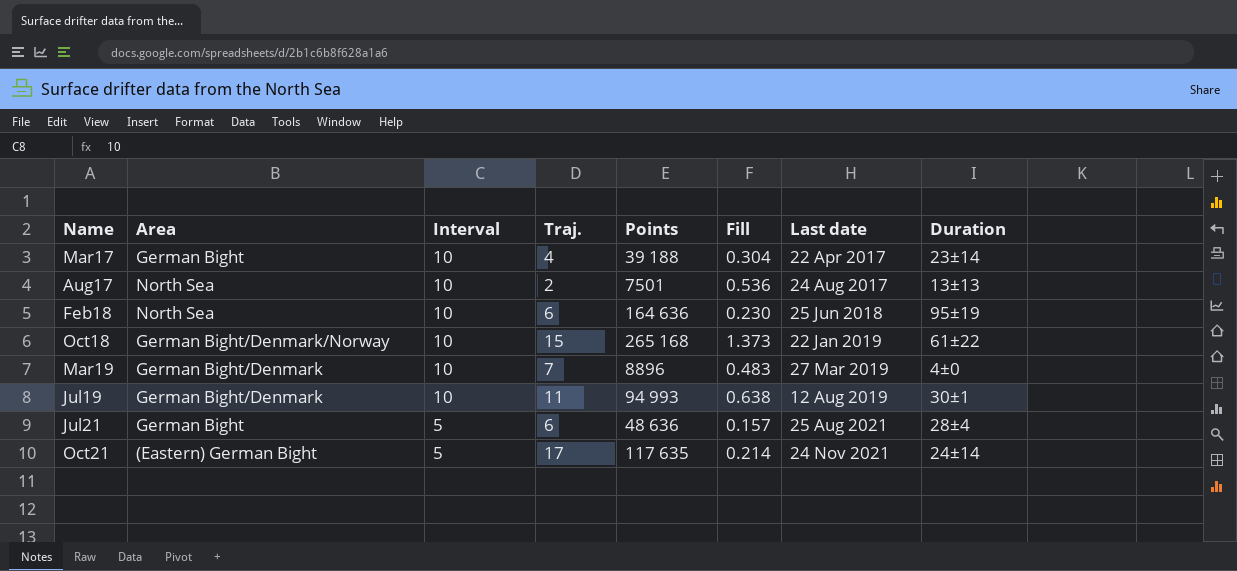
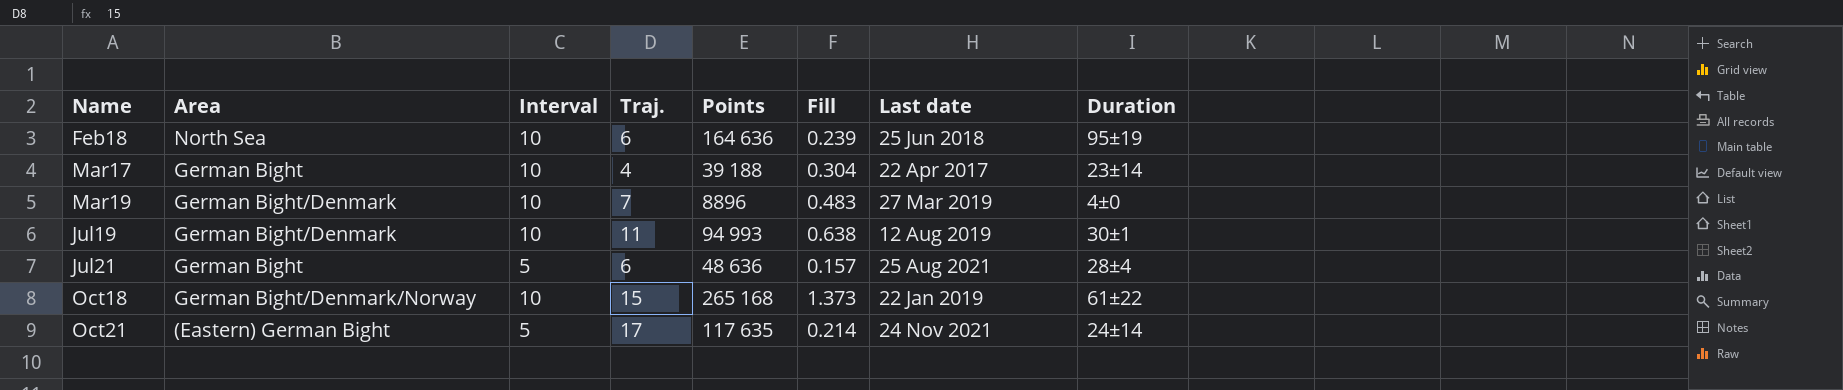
row order: Interval descending -> Name ascending
row Aug17: North Sea | 10 | 2 | 7501 | 0.536 | 24 Aug 2017 | 13±13 -> none
Feb18 | Fill: 0.230 -> 0.239

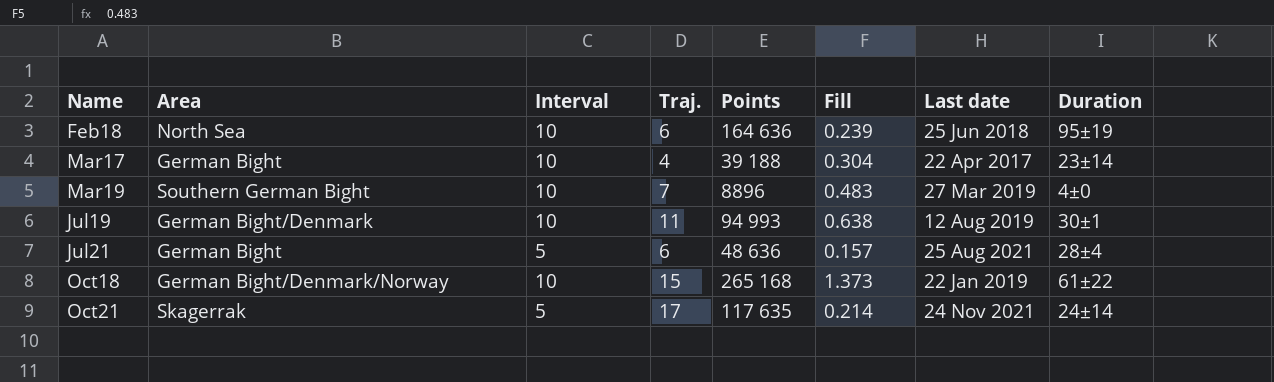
Mar19 | Area: German Bight/Denmark -> Southern German Bight
Oct21 | Area: (Eastern) German Bight -> Skagerrak

